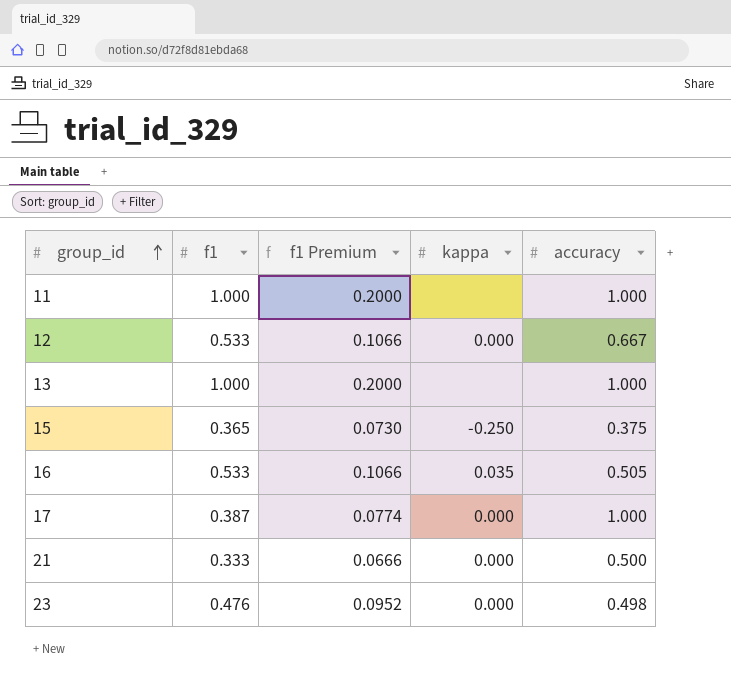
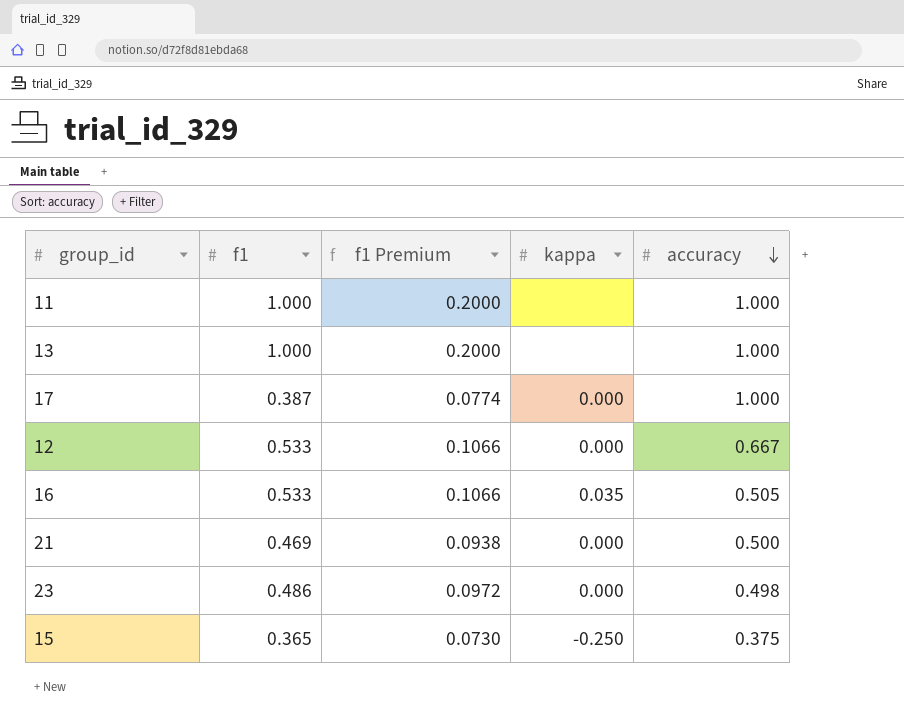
row order: group_id ascending -> accuracy descending
21 | f1: 0.333 -> 0.469
21 | f1 Premium: 0.0666 -> 0.0938
23 | f1: 0.476 -> 0.486
23 | f1 Premium: 0.0952 -> 0.0972

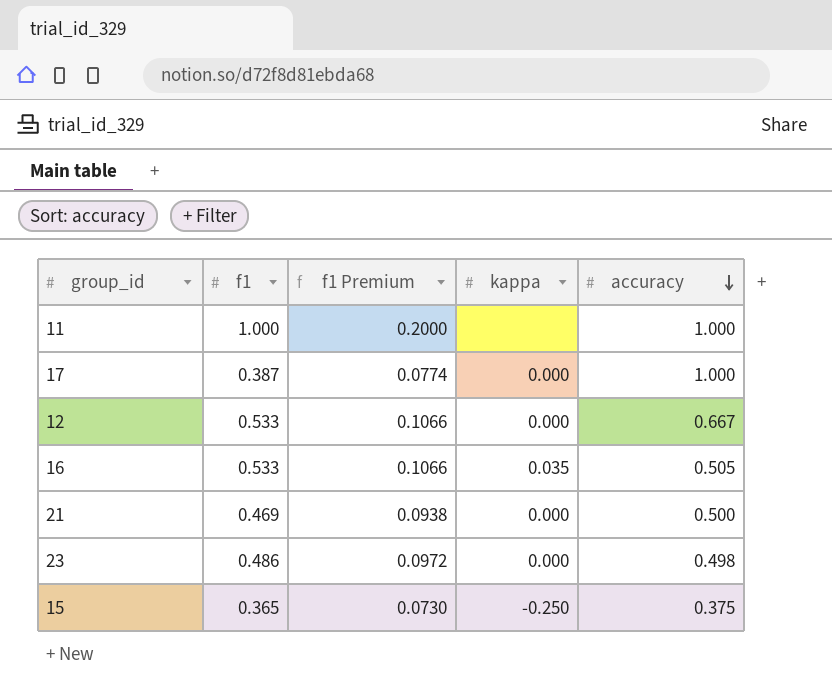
row 13: 1.000 | 0.2000 | none | 1.000 -> none

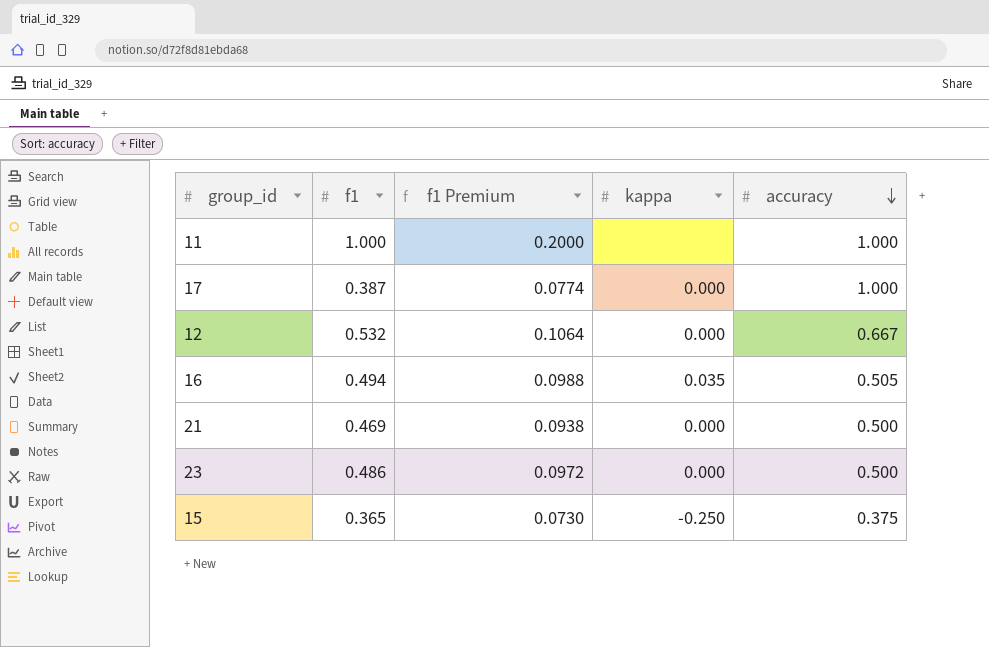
12 | f1: 0.533 -> 0.532
12 | f1 Premium: 0.1066 -> 0.1064
16 | f1: 0.533 -> 0.494
16 | f1 Premium: 0.1066 -> 0.0988
23 | accuracy: 0.498 -> 0.500

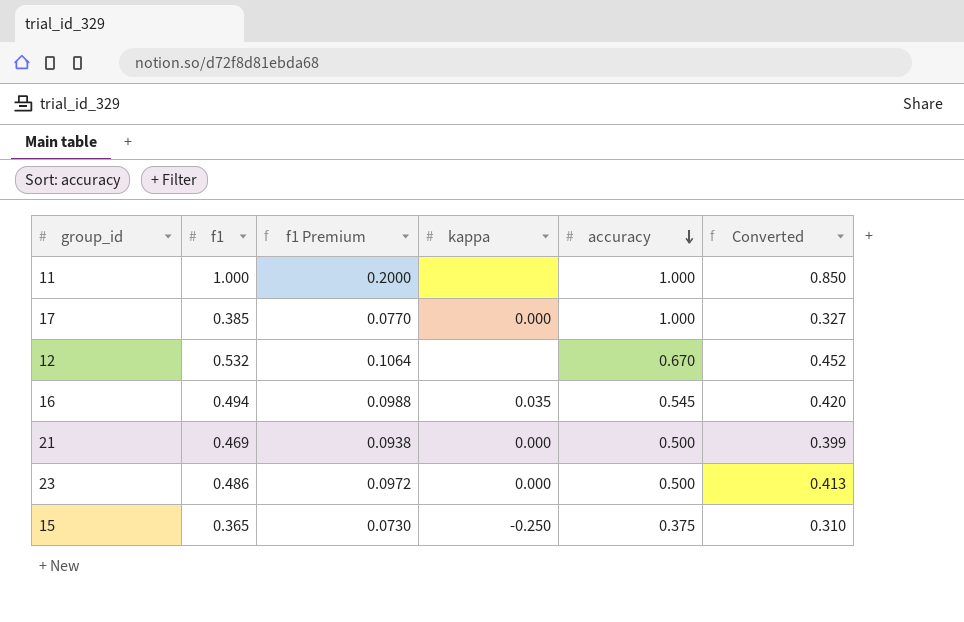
column Converted | formula: none -> [f1] * 0.85
17 | f1: 0.387 -> 0.385
17 | f1 Premium: 0.0774 -> 0.0770
12 | kappa: 0.000 -> none
12 | accuracy: 0.667 -> 0.670
16 | accuracy: 0.505 -> 0.545

